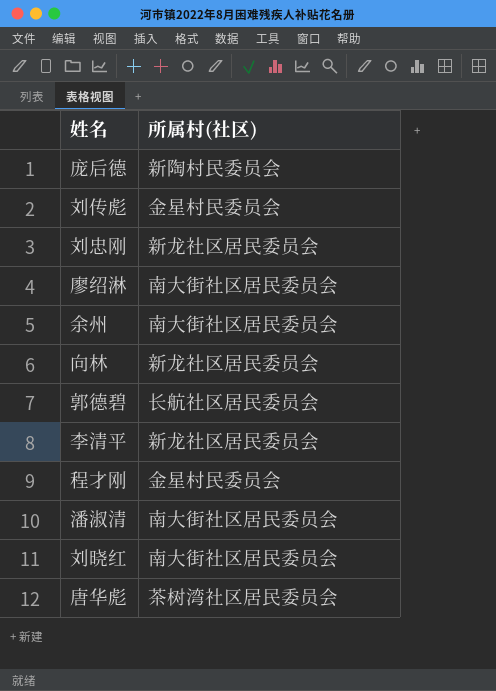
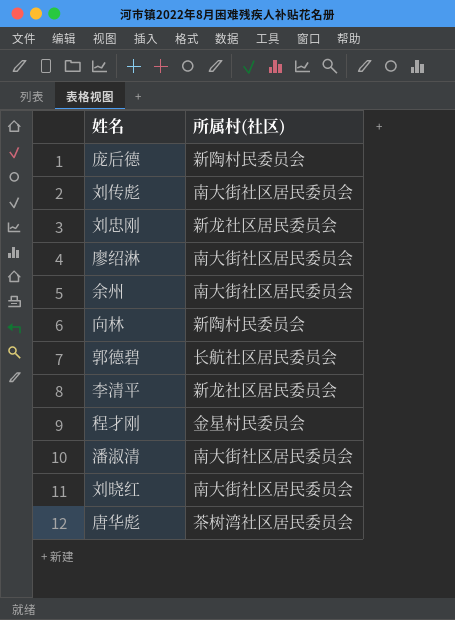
刘传彪 | 所属村(社区): 金星村民委员会 -> 南大街社区居民委员会
向林 | 所属村(社区): 新龙社区居民委员会 -> 新陶村民委员会

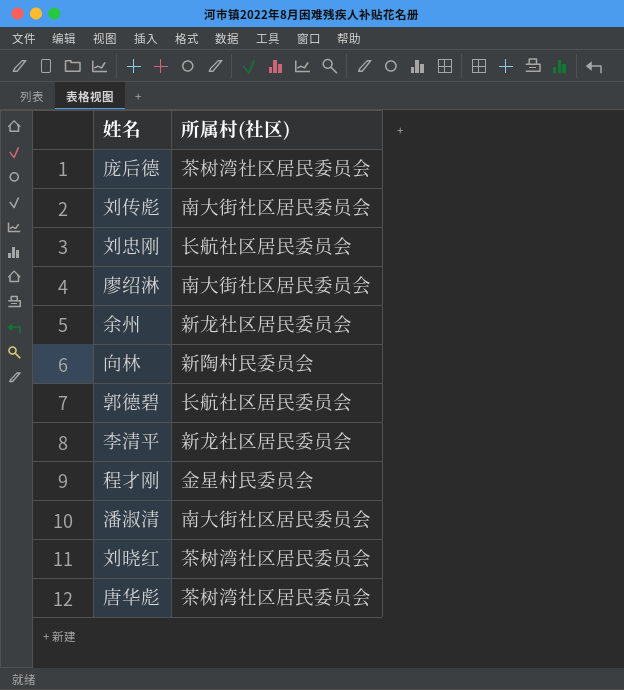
庞后德 | 所属村(社区): 新陶村民委员会 -> 茶树湾社区居民委员会
刘忠刚 | 所属村(社区): 新龙社区居民委员会 -> 长航社区居民委员会
余州 | 所属村(社区): 南大街社区居民委员会 -> 新龙社区居民委员会
刘晓红 | 所属村(社区): 南大街社区居民委员会 -> 茶树湾社区居民委员会

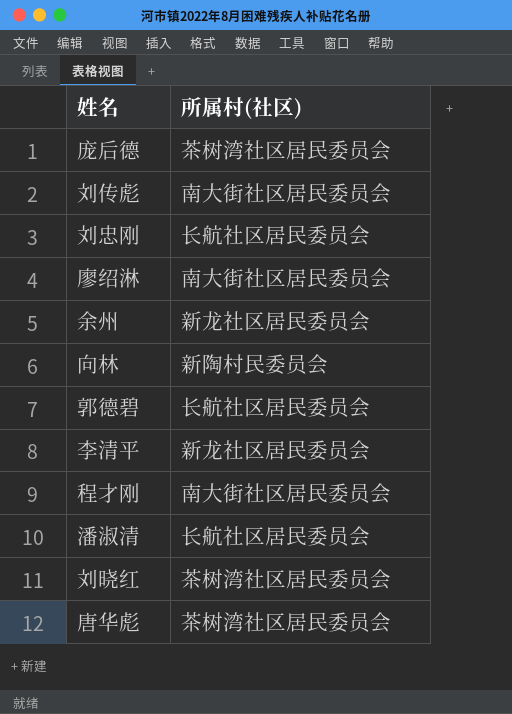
程才刚 | 所属村(社区): 金星村民委员会 -> 南大街社区居民委员会
潘淑清 | 所属村(社区): 南大街社区居民委员会 -> 长航社区居民委员会

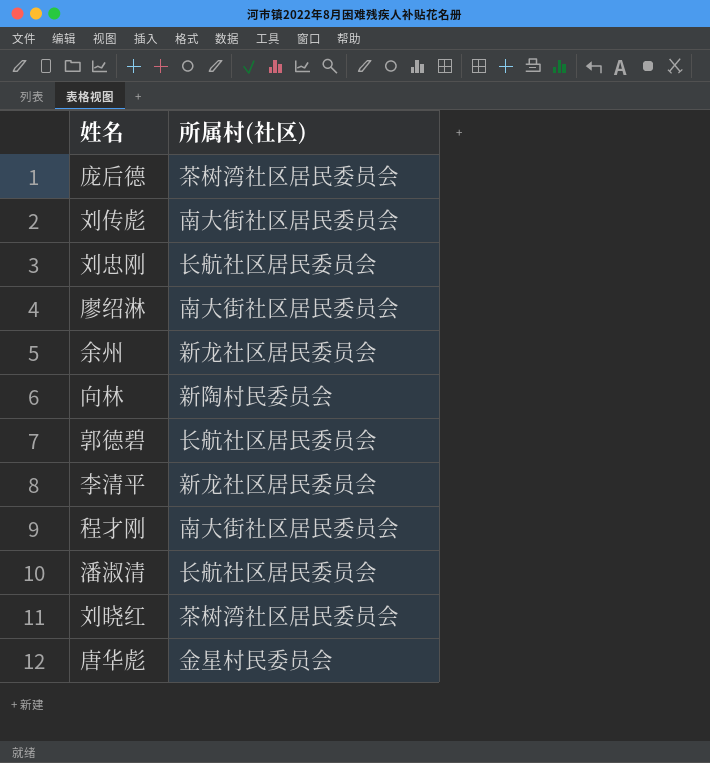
唐华彪 | 所属村(社区): 茶树湾社区居民委员会 -> 金星村民委员会

